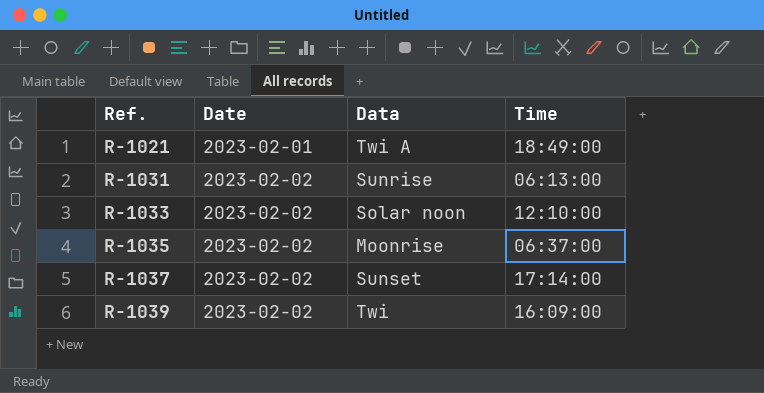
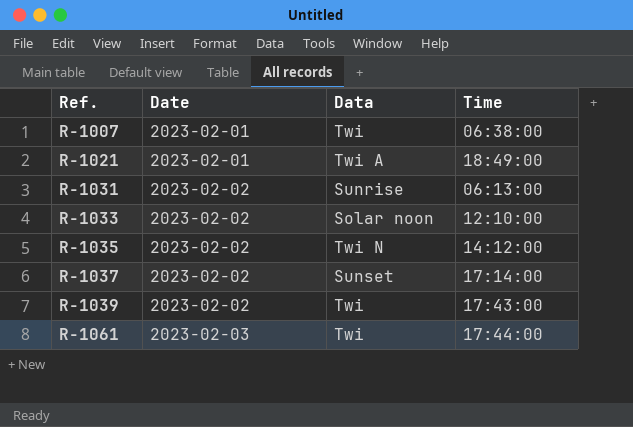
row R-1007: none -> 2023-02-01 | Twi | 06:38:00
R-1035 | Data: Moonrise -> Twi N
R-1035 | Time: 06:37:00 -> 14:12:00
R-1039 | Time: 16:09:00 -> 17:43:00
row R-1061: none -> 2023-02-03 | Twi | 17:44:00

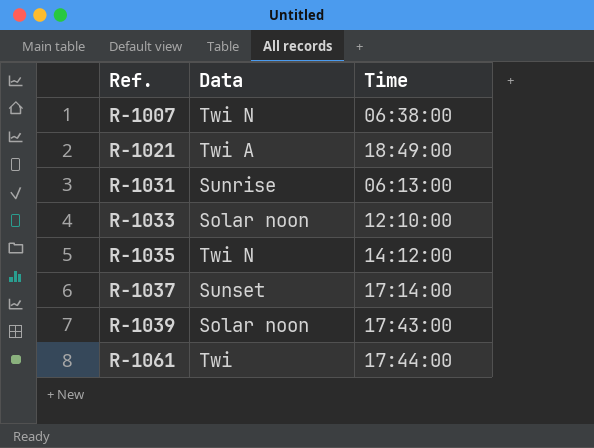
column Date | position: 2 -> none
R-1007 | Data: Twi -> Twi N
R-1039 | Data: Twi -> Solar noon

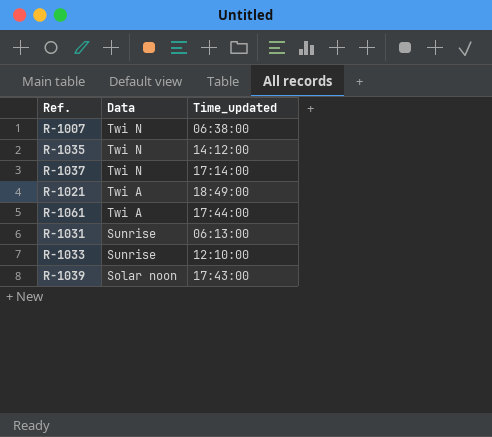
row order: Ref. ascending -> Data descending
column name: Time -> Time_updated
R-1037 | Data: Sunset -> Twi N
R-1061 | Data: Twi -> Twi A
R-1033 | Data: Solar noon -> Sunrise

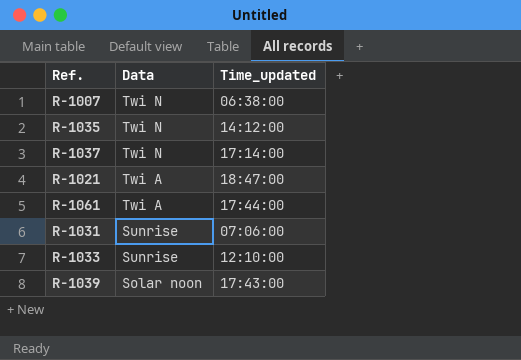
R-1021 | Time_updated: 18:49:00 -> 18:47:00
R-1031 | Time_updated: 06:13:00 -> 07:06:00

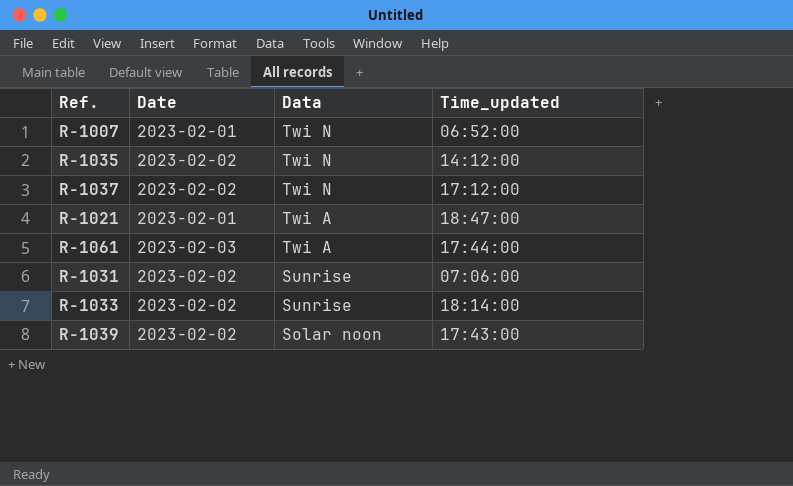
column Date | position: none -> 2
R-1007 | Time_updated: 06:38:00 -> 06:52:00
R-1037 | Time_updated: 17:14:00 -> 17:12:00
R-1033 | Time_updated: 12:10:00 -> 18:14:00

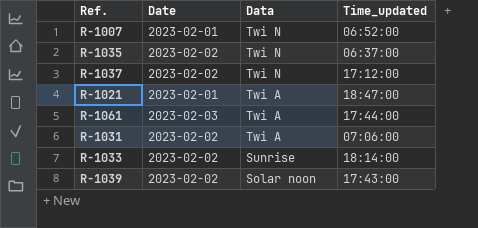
R-1035 | Time_updated: 14:12:00 -> 06:37:00
R-1031 | Data: Sunrise -> Twi A

